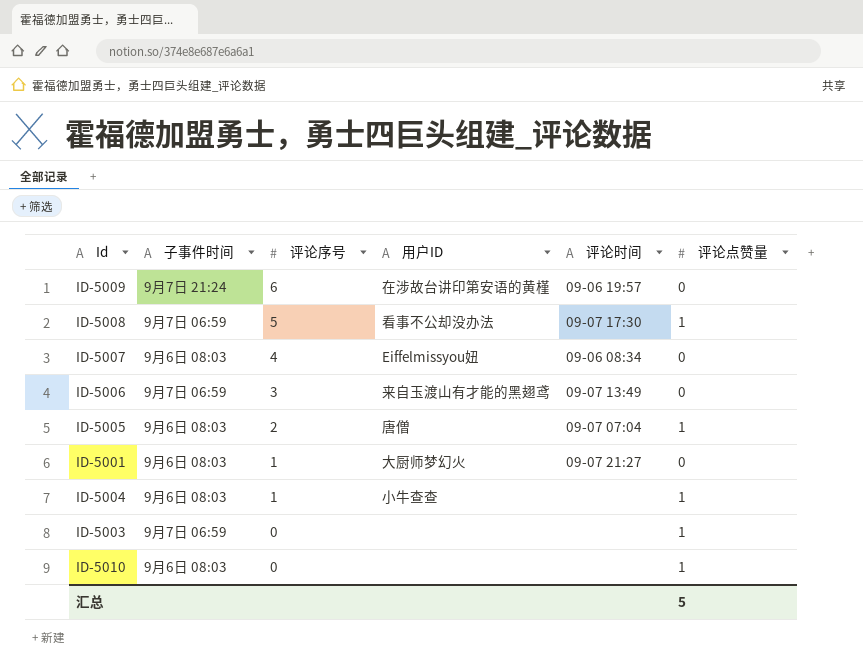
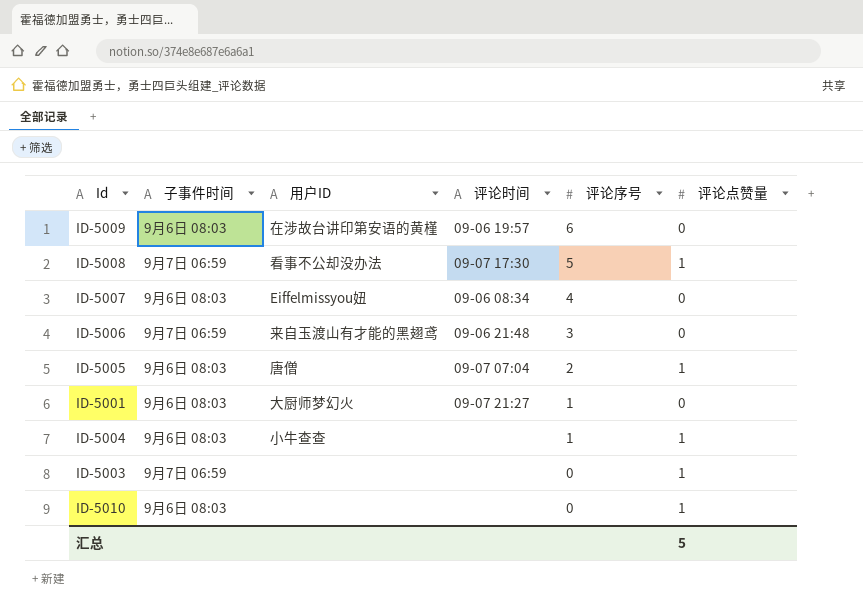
column 评论序号 | position: 3 -> 5
ID-5009 | 子事件时间: 9月7日 21:24 -> 9月6日 08:03
ID-5006 | 评论时间: 09-07 13:49 -> 09-06 21:48

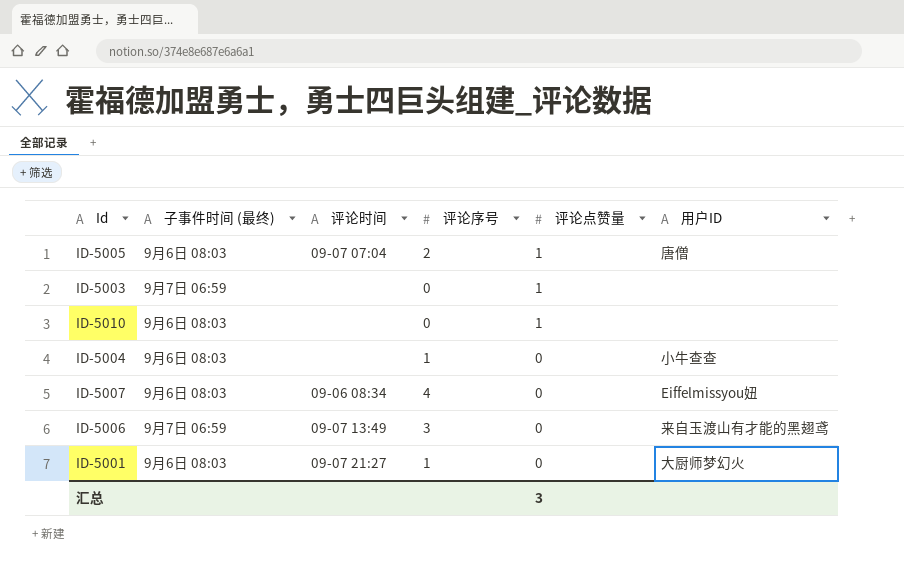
row order: 评论序号 descending -> 评论点赞量 descending
column name: 子事件时间 -> 子事件时间 (最终)
column 用户ID | position: 3 -> 6
row ID-5009: 9月6日 08:03 | 在涉故台讲印第安语的黄槿 | 09-06 19:57 | 6 | 0 -> none
row ID-5008: 9月7日 06:59 | 看事不公却没办法 | 09-07 17:30 | 5 | 1 -> none
ID-5004 | 评论点赞量: 1 -> 0
ID-5006 | 评论时间: 09-06 21:48 -> 09-07 13:49
汇总 | 评论点赞量: 5 -> 3

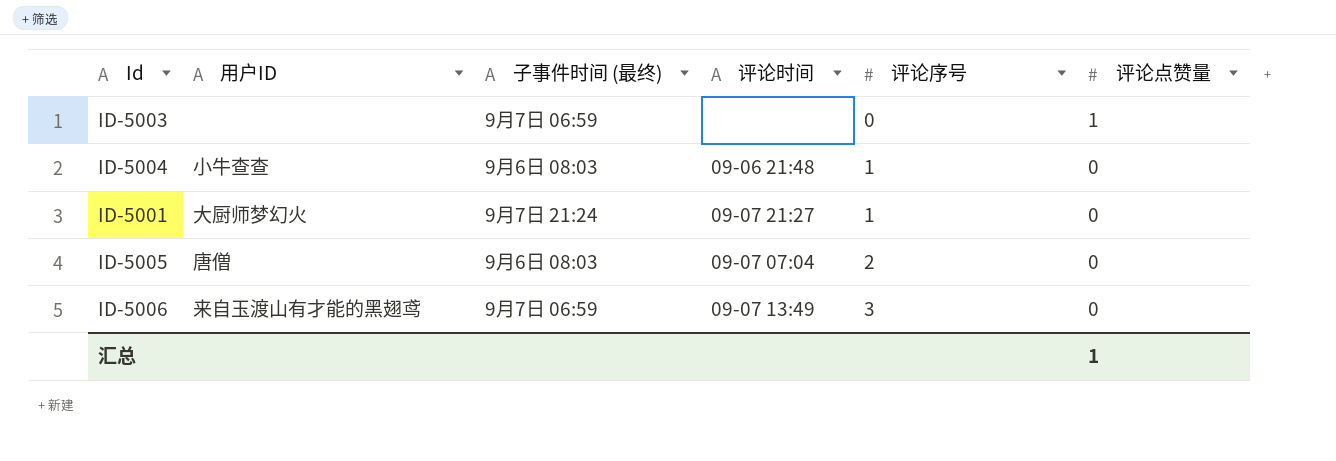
row order: 评论点赞量 descending -> 评论序号 ascending
column 用户ID | position: 6 -> 2
row ID-5010: 9月6日 08:03 | none | 0 | 1 | none -> none
row ID-5007: 9月6日 08:03 | 09-06 08:34 | 4 | 0 | Eiffelmissyou妞 -> none
ID-5004 | 评论时间: none -> 09-06 21:48
ID-5001 | 子事件时间 (最终): 9月6日 08:03 -> 9月7日 21:24
ID-5005 | 评论点赞量: 1 -> 0
汇总 | 评论点赞量: 3 -> 1

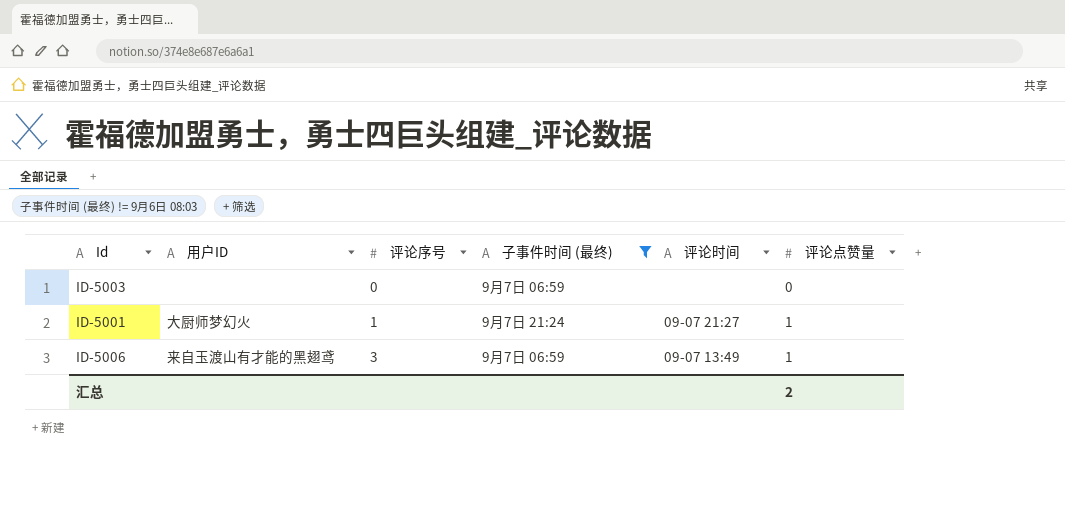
filter: none -> 子事件时间 (最终) != 9月6日 08:03
column 评论序号 | position: 5 -> 3
ID-5003 | 评论点赞量: 1 -> 0
ID-5001 | 评论点赞量: 0 -> 1
ID-5006 | 评论点赞量: 0 -> 1
汇总 | 评论点赞量: 1 -> 2

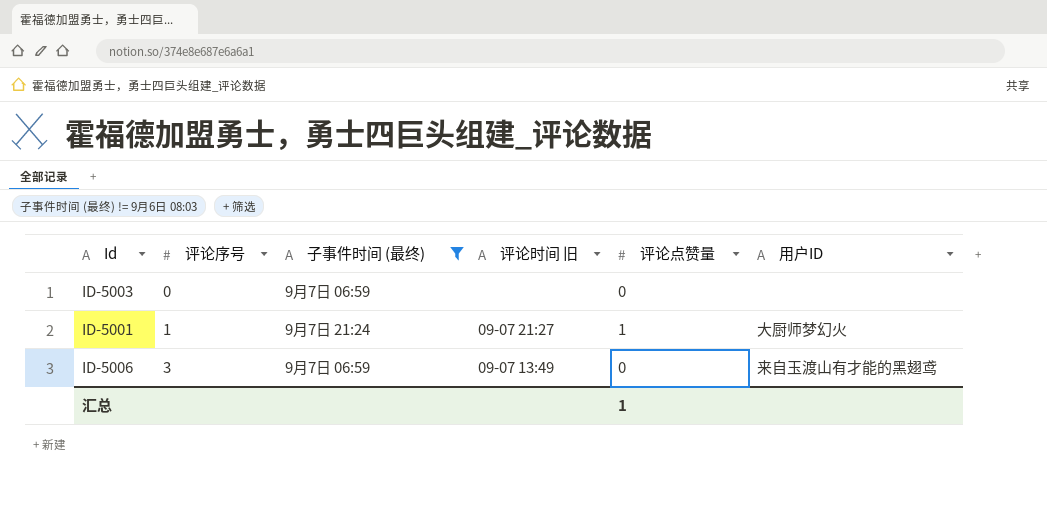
column name: 评论时间 -> 评论时间 旧
column 用户ID | position: 2 -> 6
ID-5006 | 评论点赞量: 1 -> 0
汇总 | 评论点赞量: 2 -> 1

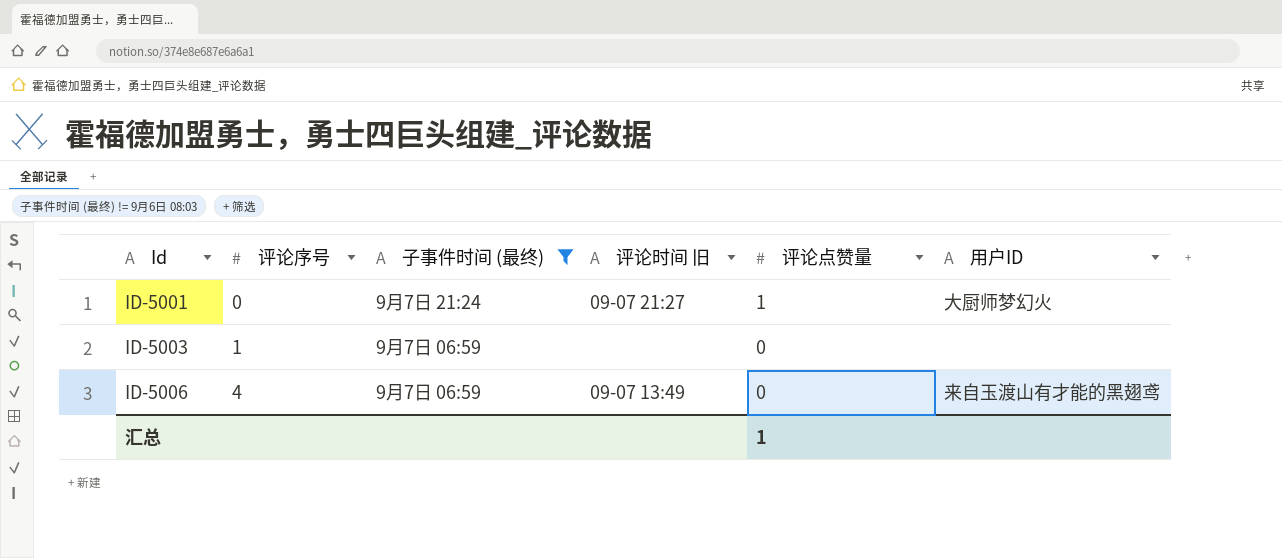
row order: 评论序号 ascending -> Id ascending
ID-5001 | 评论序号: 1 -> 0
ID-5003 | 评论序号: 0 -> 1
ID-5006 | 评论序号: 3 -> 4

